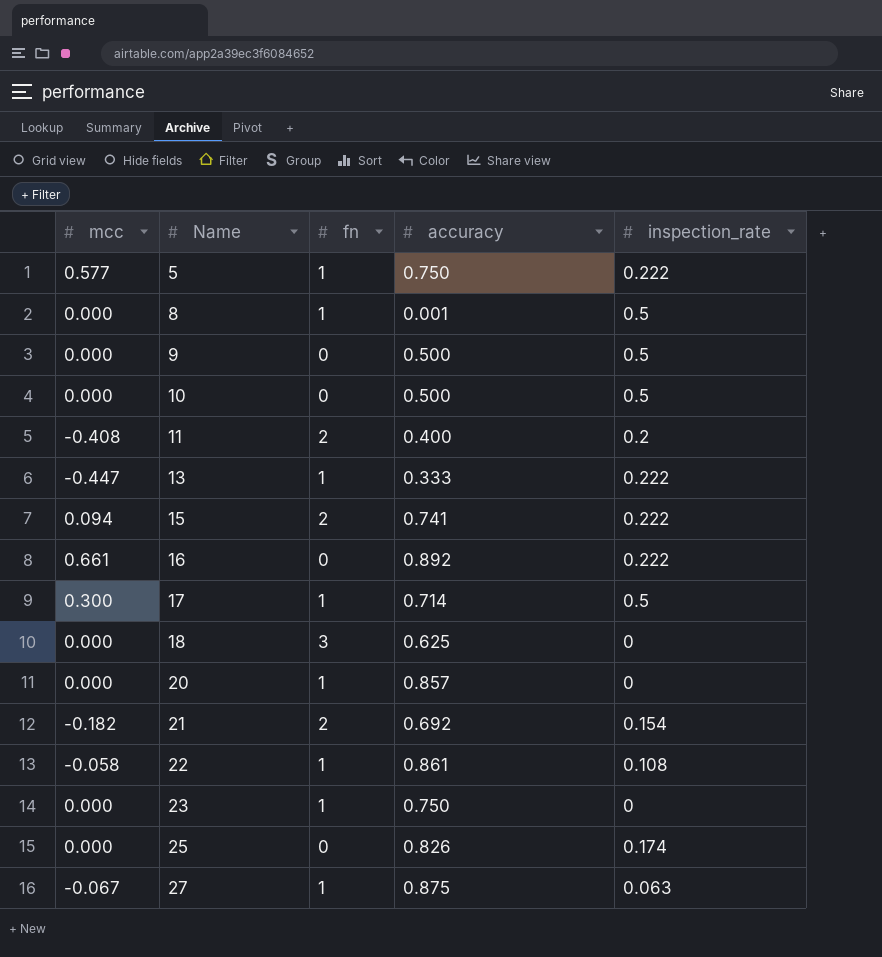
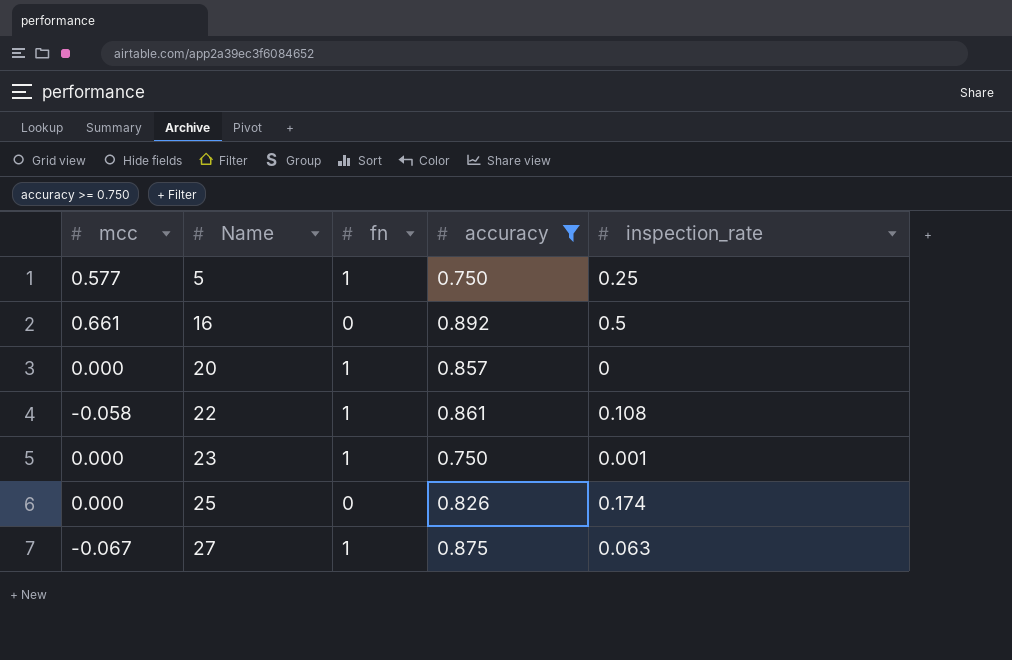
filter: none -> accuracy >= 0.750
5 | inspection_rate: 0.222 -> 0.25
16 | inspection_rate: 0.222 -> 0.5
23 | inspection_rate: 0 -> 0.001

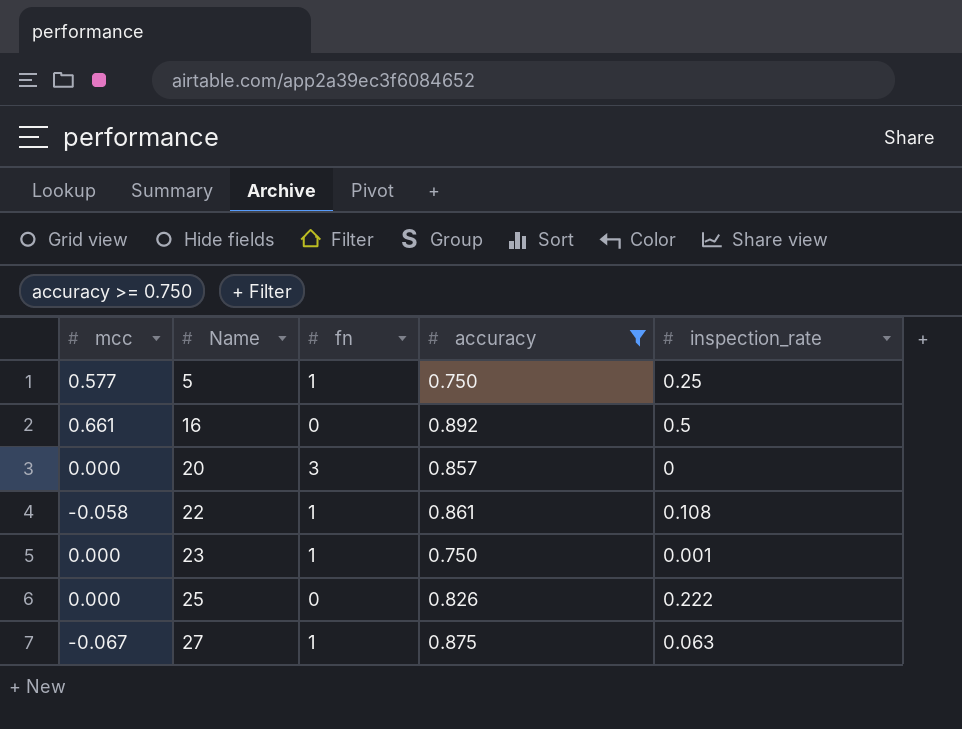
20 | fn: 1 -> 3
25 | inspection_rate: 0.174 -> 0.222

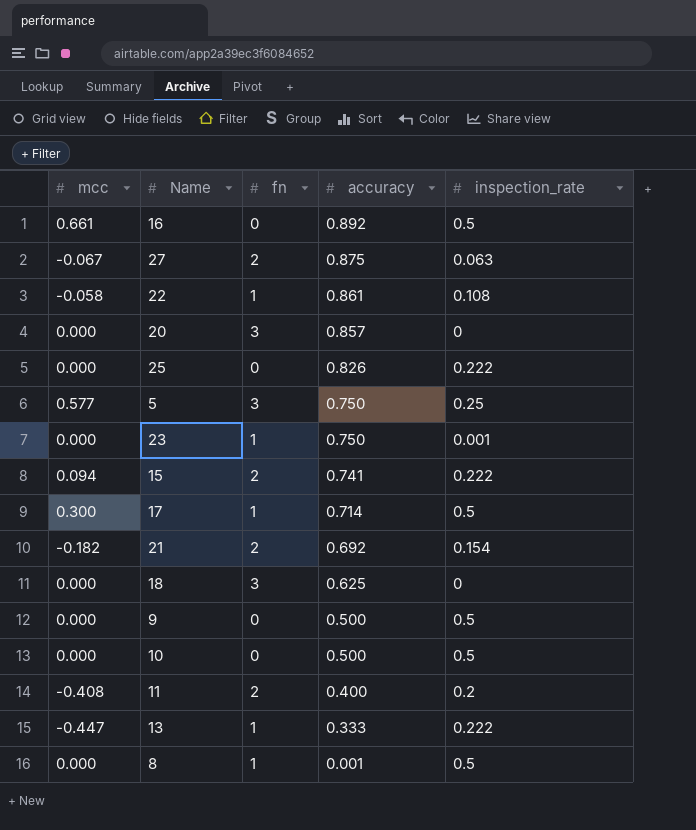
filter: accuracy >= 0.750 -> none
row order: Name ascending -> accuracy descending
27 | fn: 1 -> 2
5 | fn: 1 -> 3

